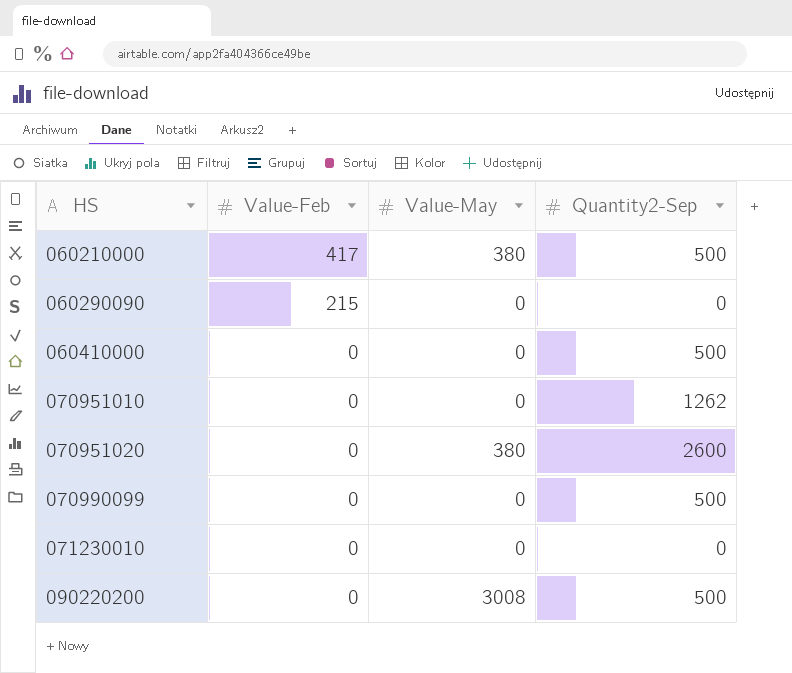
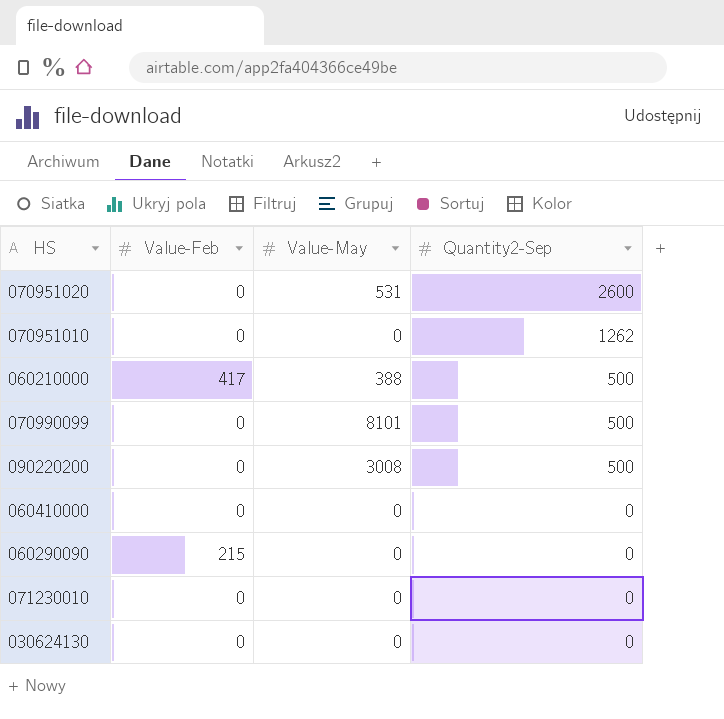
row order: HS ascending -> Quantity2-Sep descending
070951020 | Value-May: 380 -> 531
060210000 | Value-May: 380 -> 388
070990099 | Value-May: 0 -> 8101
060410000 | Quantity2-Sep: 500 -> 0
row 030624130: none -> 0 | 0 | 0

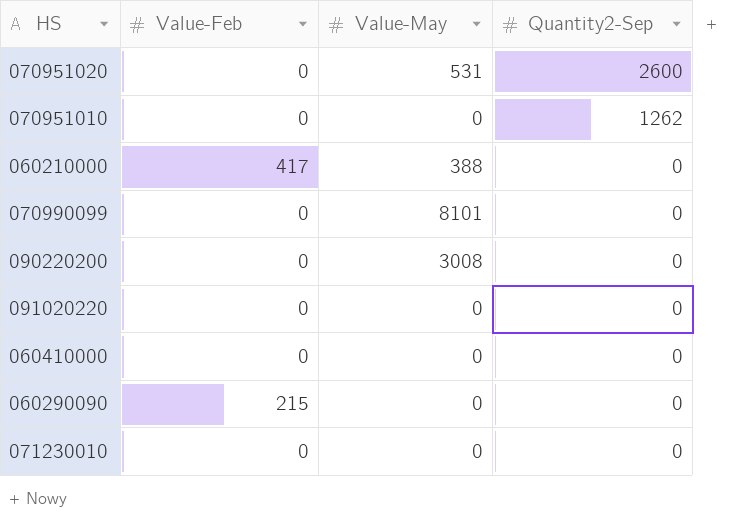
row 030624130: 0 | 0 | 0 -> none
060210000 | Quantity2-Sep: 500 -> 0
070990099 | Quantity2-Sep: 500 -> 0
090220200 | Quantity2-Sep: 500 -> 0
row 091020220: none -> 0 | 0 | 0

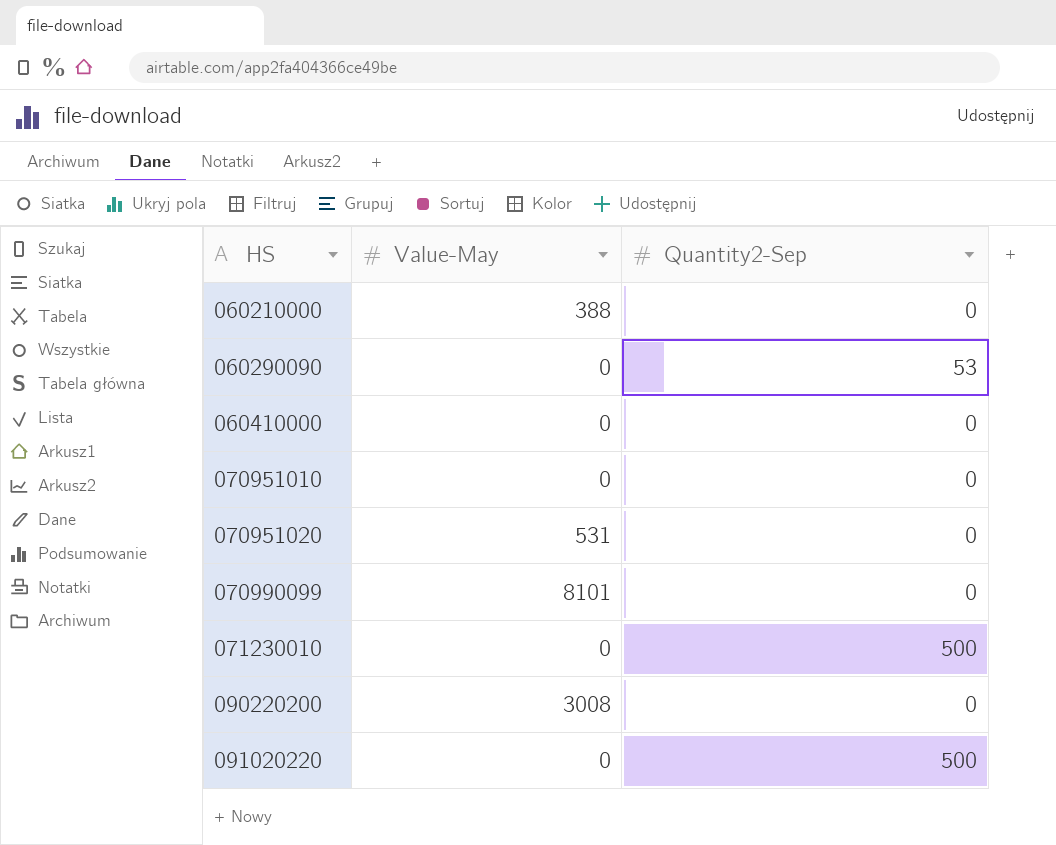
row order: Quantity2-Sep descending -> HS ascending
column Value-Feb | position: 2 -> none
060290090 | Quantity2-Sep: 0 -> 53
070951010 | Quantity2-Sep: 1262 -> 0
070951020 | Quantity2-Sep: 2600 -> 0
071230010 | Quantity2-Sep: 0 -> 500
091020220 | Quantity2-Sep: 0 -> 500

